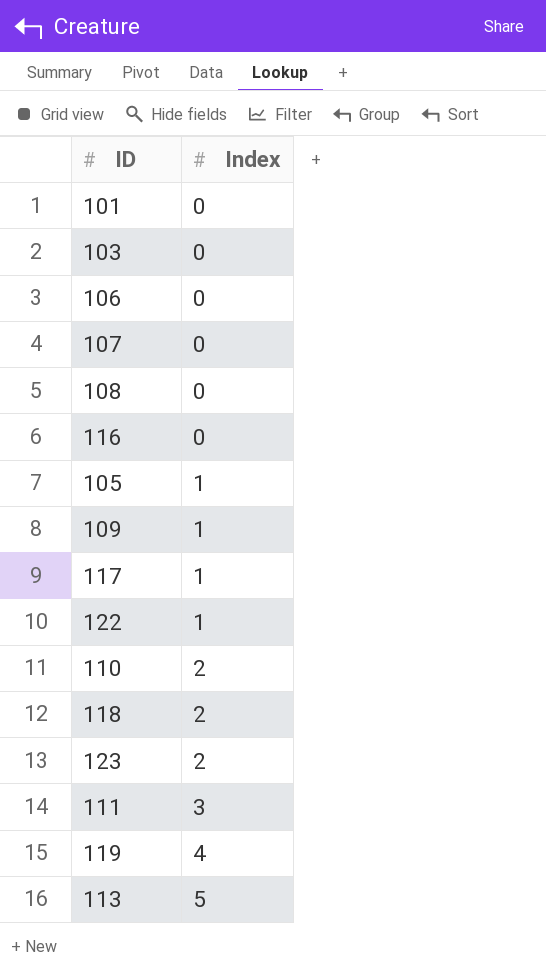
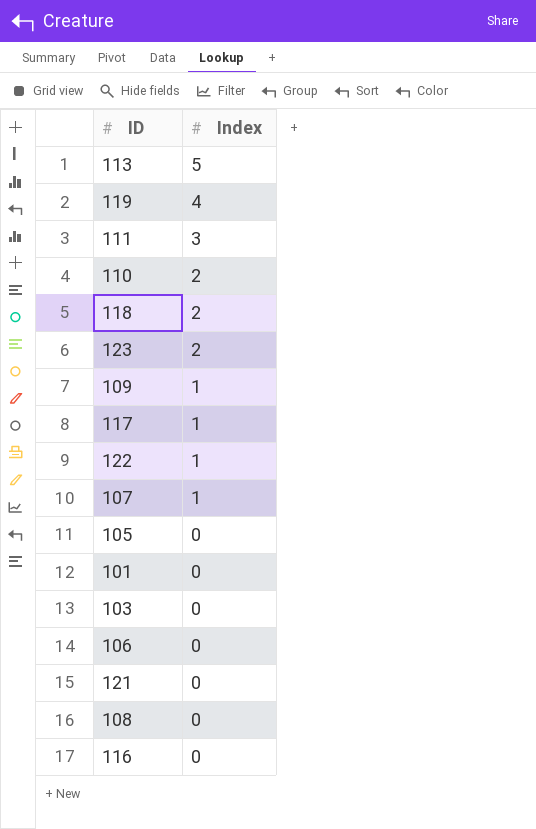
row order: Index ascending -> Index descending
107 | Index: 0 -> 1
105 | Index: 1 -> 0
row 121: none -> 0

